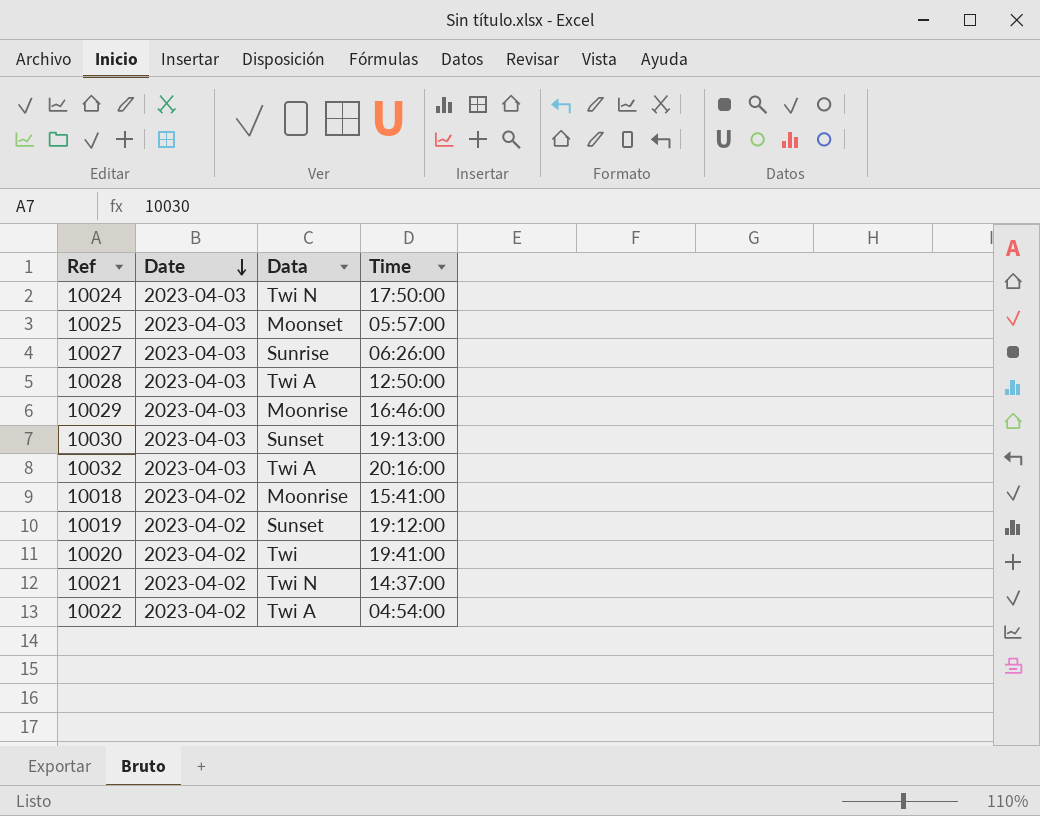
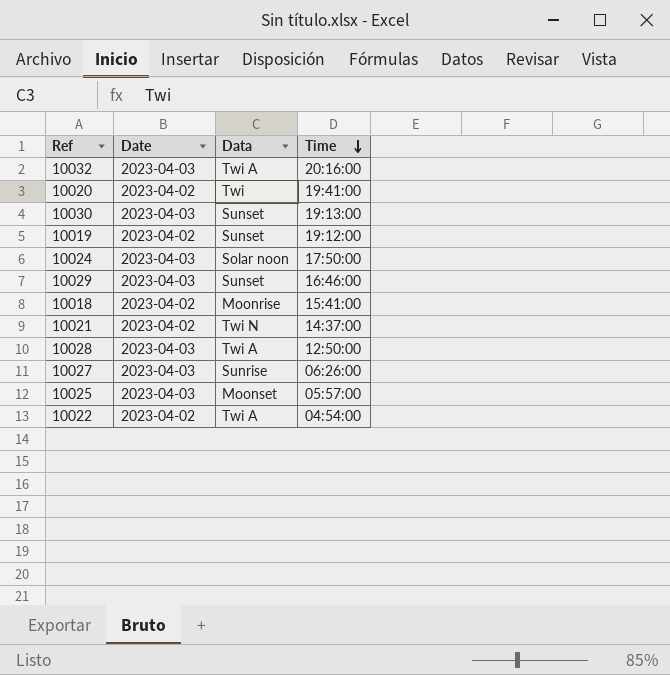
row order: Date descending -> Time descending
10024 | Data: Twi N -> Solar noon
10029 | Data: Moonrise -> Sunset

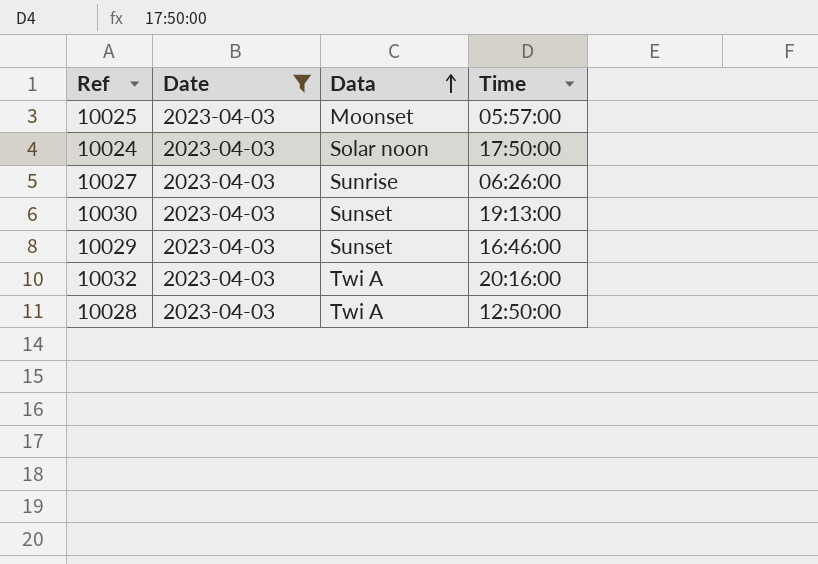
filter: none -> Date = 2023-04-03
row order: Time descending -> Data ascending

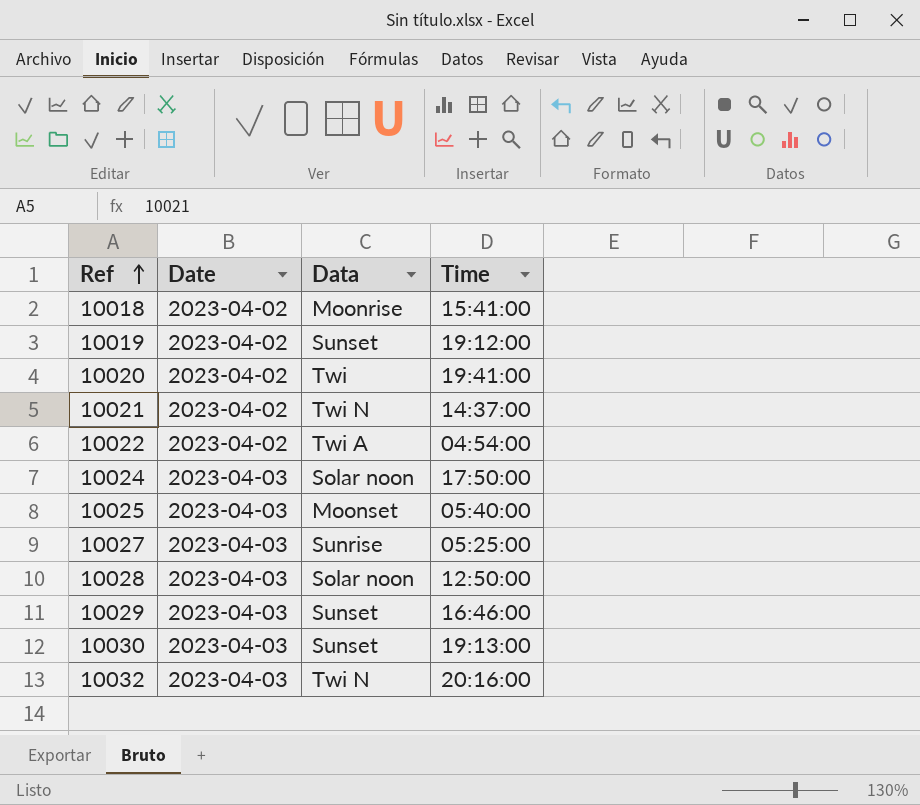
filter: Date = 2023-04-03 -> none
row order: Data ascending -> Ref ascending
10025 | Time: 05:57:00 -> 05:40:00
10027 | Time: 06:26:00 -> 05:25:00
10028 | Data: Twi A -> Solar noon
10032 | Data: Twi A -> Twi N

